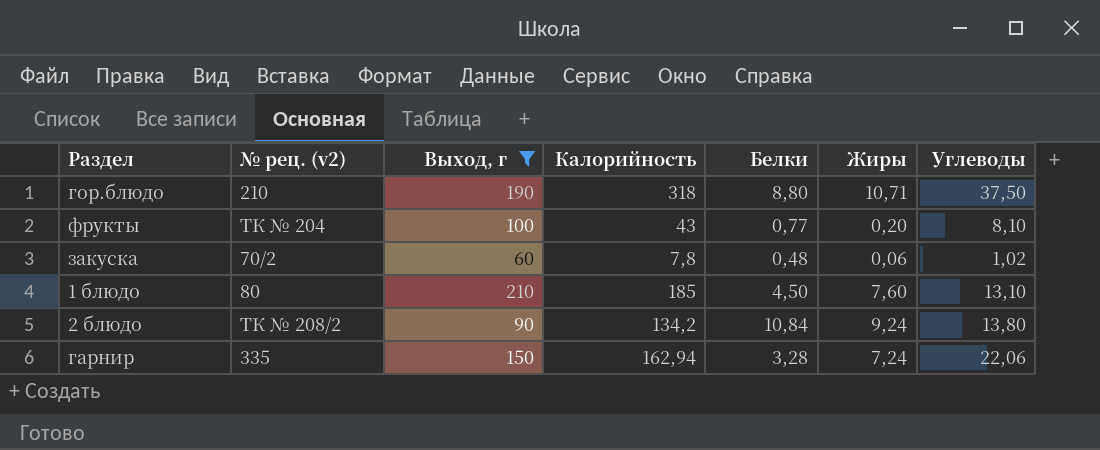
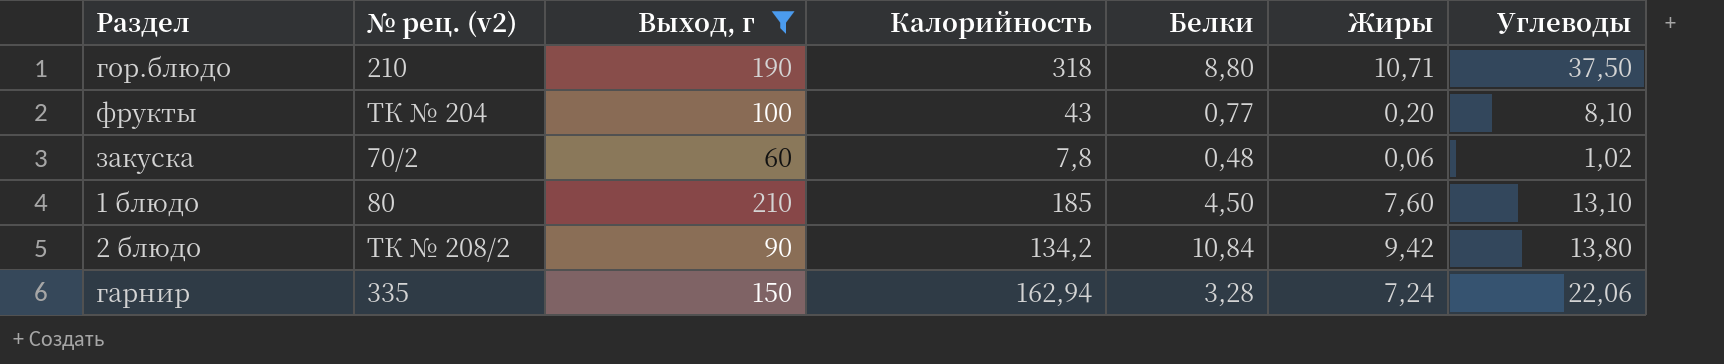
2 блюдо | Жиры: 9,24 -> 9,42

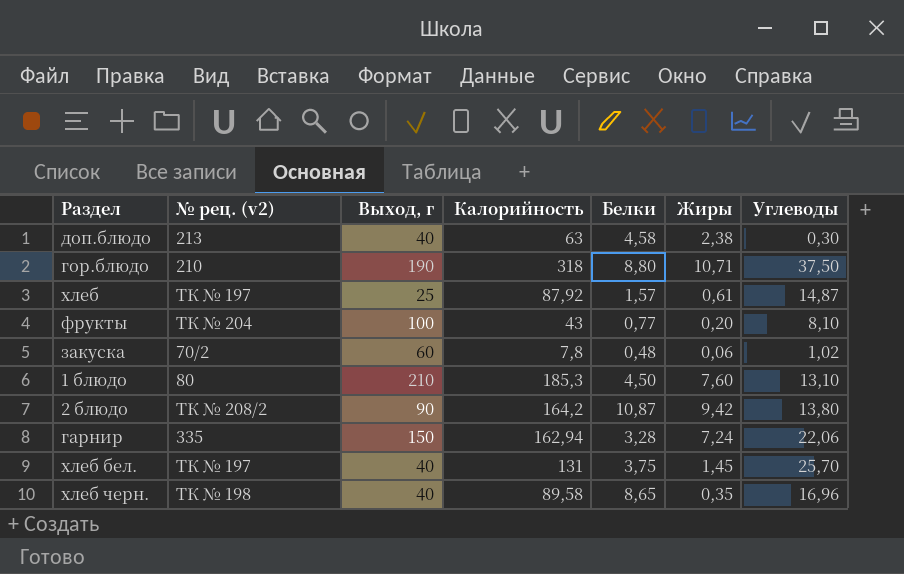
filter: Выход, г >= 60 -> none
1 блюдо | Калорийность: 185 -> 185,3
2 блюдо | Калорийность: 134,2 -> 164,2
2 блюдо | Белки: 10,84 -> 10,87

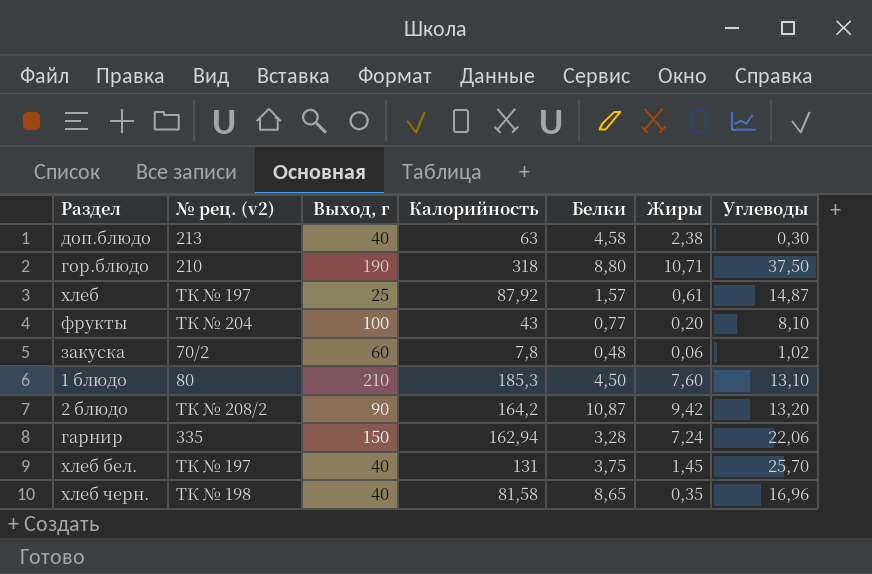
2 блюдо | Углеводы: 13,80 -> 13,20
хлеб черн. | Калорийность: 89,58 -> 81,58

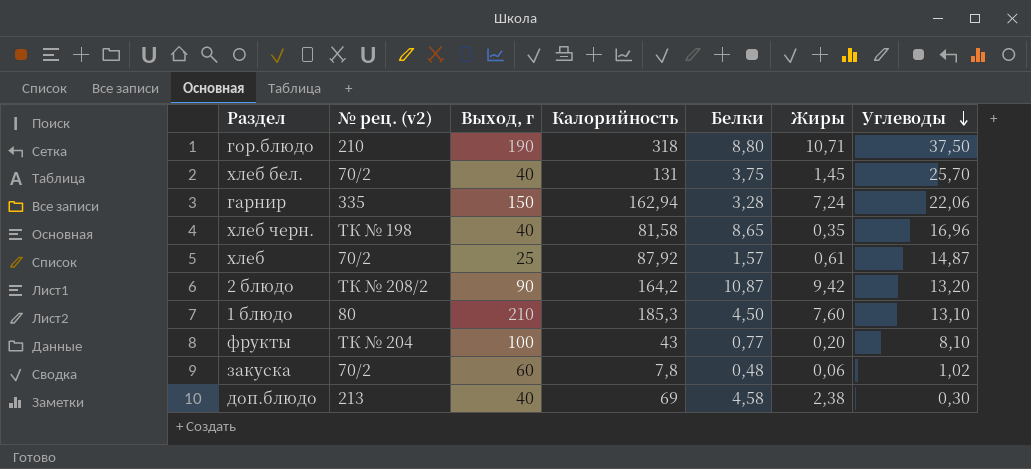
row order: none -> Углеводы descending
хлеб бел. | № рец. (v2): ТК № 197 -> 70/2
хлеб | № рец. (v2): ТК № 197 -> 70/2
доп.блюдо | Калорийность: 63 -> 69

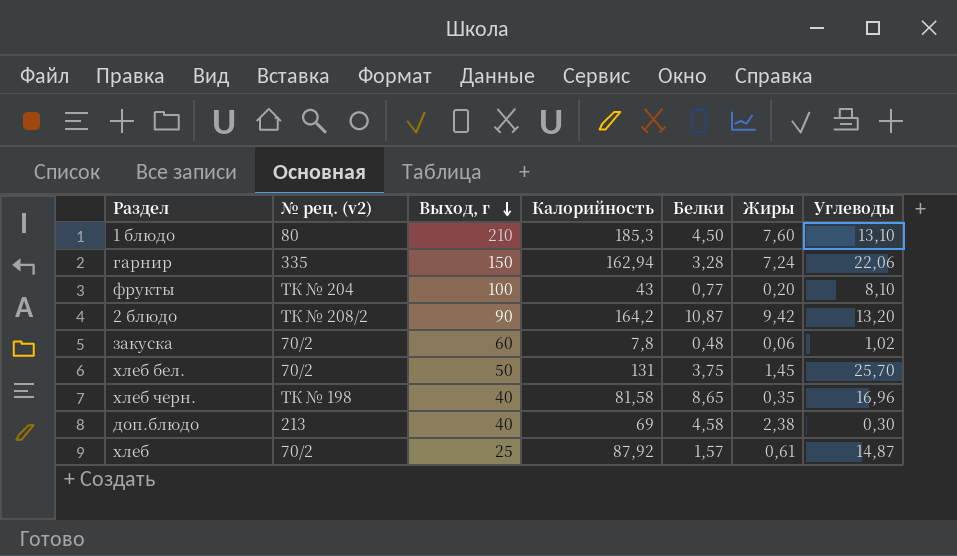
row order: Углеводы descending -> Выход, г descending
row гор.блюдо: 210 | 190 | 318 | 8,80 | 10,71 | 37,50 -> none
хлеб бел. | Выход, г: 40 -> 50

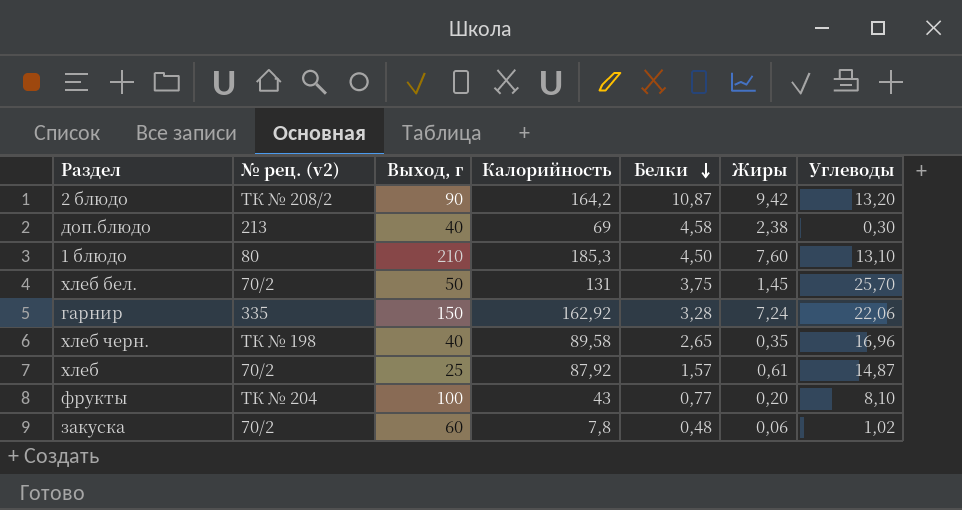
row order: Выход, г descending -> Белки descending
гарнир | Калорийность: 162,94 -> 162,92
хлеб черн. | Калорийность: 81,58 -> 89,58
хлеб черн. | Белки: 8,65 -> 2,65

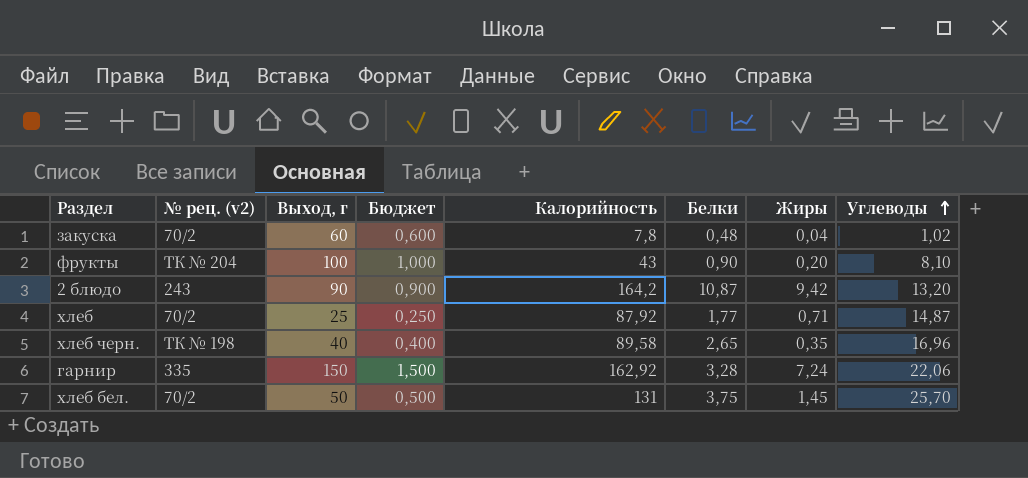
row order: Белки descending -> Углеводы ascending
column Бюджет | formula: none -> [Выход, г] * 0,01
row доп.блюдо: 213 | 40 | 69 | 4,58 | 2,38 | 0,30 -> none
row 1 блюдо: 80 | 210 | 185,3 | 4,50 | 7,60 | 13,10 -> none
закуска | Жиры: 0,06 -> 0,04
фрукты | Белки: 0,77 -> 0,90
2 блюдо | № рец. (v2): ТК № 208/2 -> 243
хлеб | Белки: 1,57 -> 1,77
хлеб | Жиры: 0,61 -> 0,71

